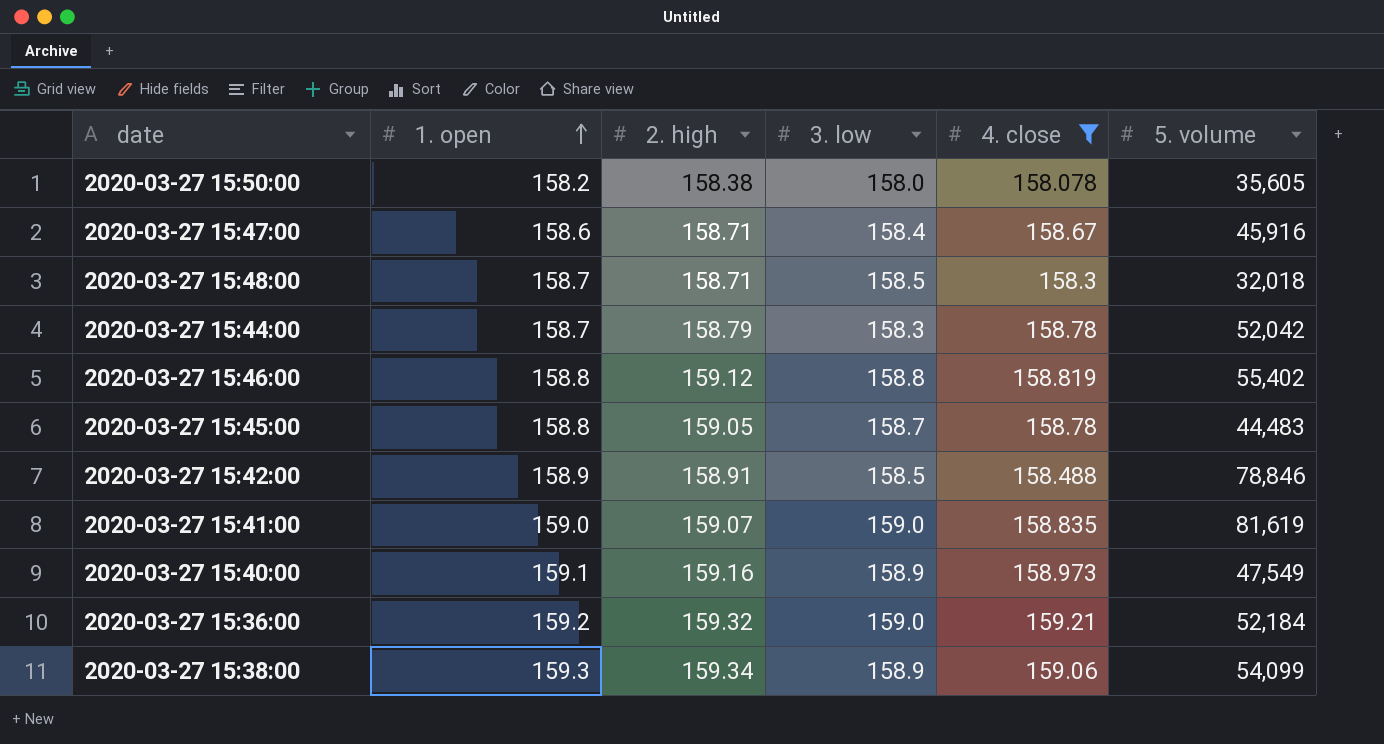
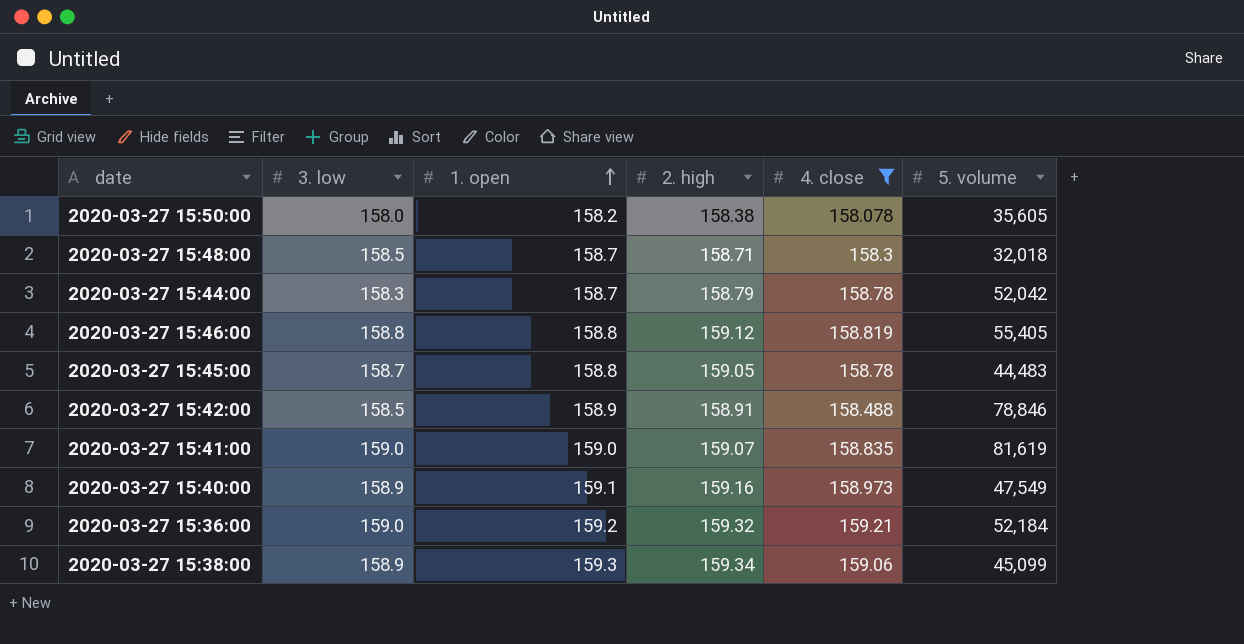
column 3. low | position: 4 -> 2
row 2020-03-27 15:47:00: 158.6 | 158.71 | 158.4 | 158.67 | 45,916 -> none
2020-03-27 15:46:00 | 5. volume: 55,402 -> 55,405
2020-03-27 15:38:00 | 5. volume: 54,099 -> 45,099

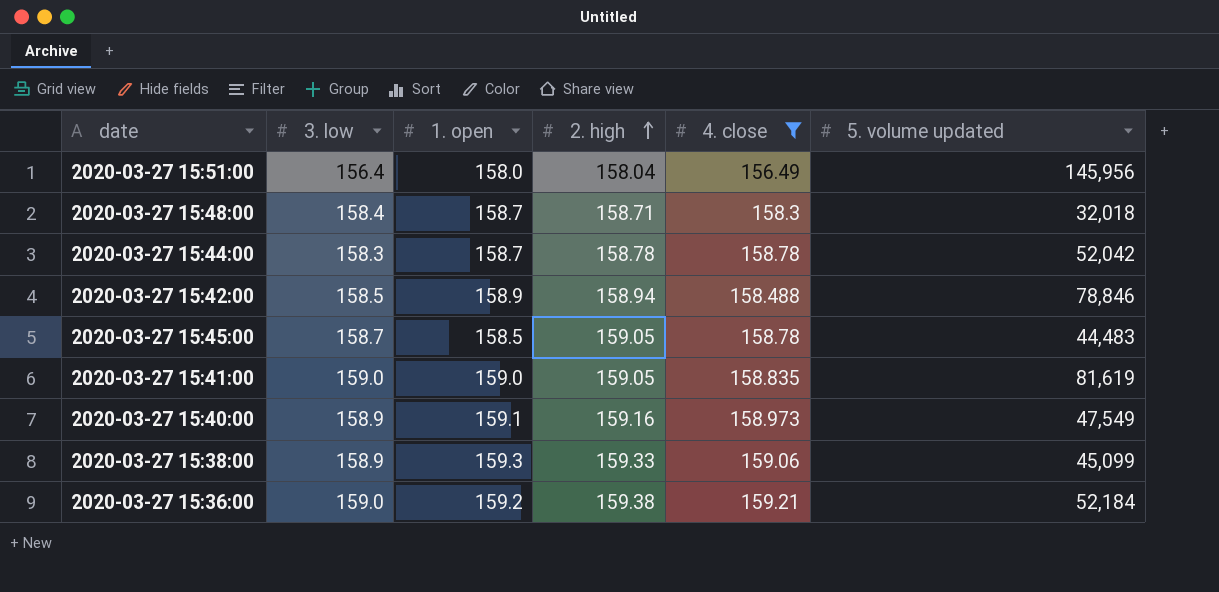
row order: 1. open ascending -> 2. high ascending
column name: 5. volume -> 5. volume updated
row 2020-03-27 15:50:00: 158.0 | 158.2 | 158.38 | 158.078 | 35,605 -> none
row 2020-03-27 15:46:00: 158.8 | 158.8 | 159.12 | 158.819 | 55,405 -> none
row 2020-03-27 15:51:00: none -> 156.4 | 158.0 | 158.04 | 156.49 | 145,956
2020-03-27 15:48:00 | 3. low: 158.5 -> 158.4
2020-03-27 15:44:00 | 2. high: 158.79 -> 158.78
2020-03-27 15:42:00 | 2. high: 158.91 -> 158.94
2020-03-27 15:45:00 | 1. open: 158.8 -> 158.5
2020-03-27 15:41:00 | 2. high: 159.07 -> 159.05
2020-03-27 15:38:00 | 2. high: 159.34 -> 159.33
2020-03-27 15:36:00 | 2. high: 159.32 -> 159.38

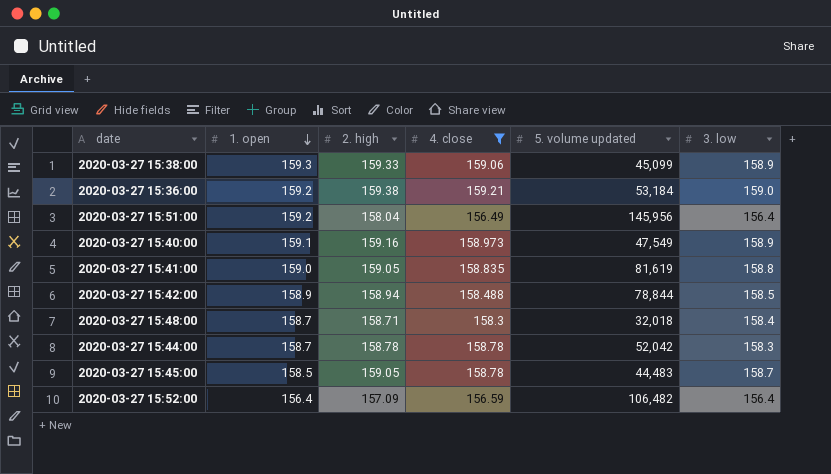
row order: 2. high ascending -> 1. open descending
column 3. low | position: 2 -> 6
2020-03-27 15:36:00 | 5. volume updated: 52,184 -> 53,184
2020-03-27 15:51:00 | 1. open: 158.0 -> 159.2
2020-03-27 15:41:00 | 3. low: 159.0 -> 158.8
2020-03-27 15:42:00 | 5. volume updated: 78,846 -> 78,844
row 2020-03-27 15:52:00: none -> 156.4 | 157.09 | 156.59 | 106,482 | 156.4

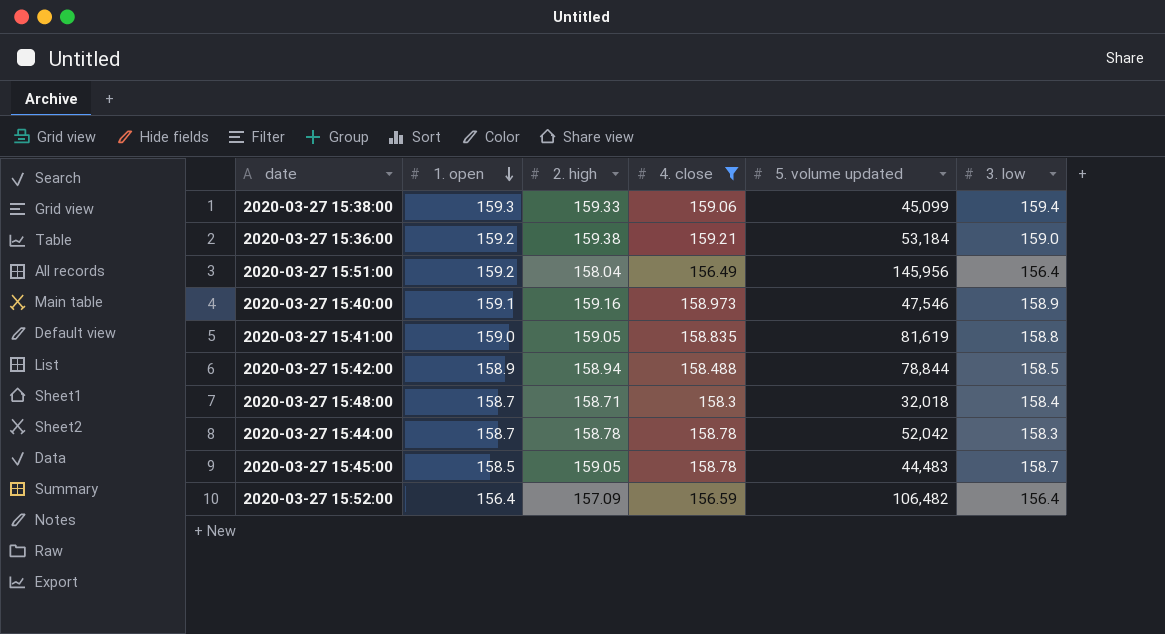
2020-03-27 15:38:00 | 3. low: 158.9 -> 159.4
2020-03-27 15:40:00 | 5. volume updated: 47,549 -> 47,546

